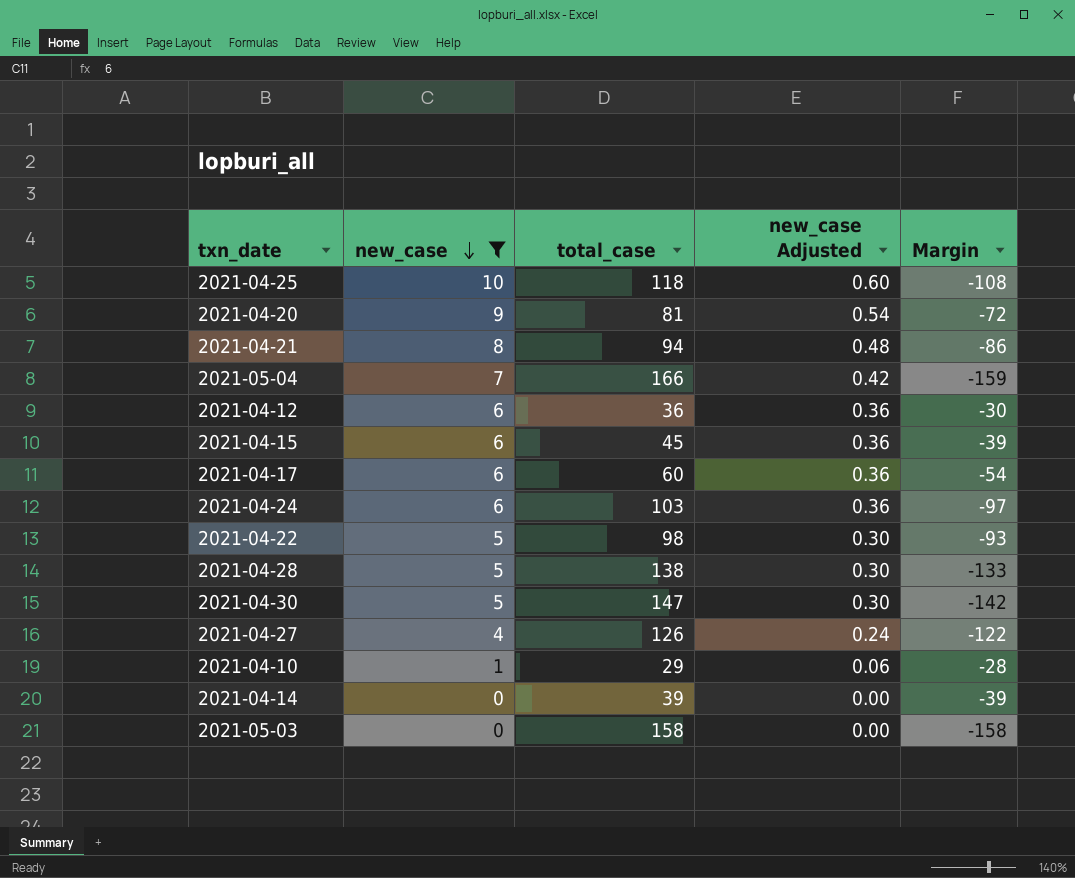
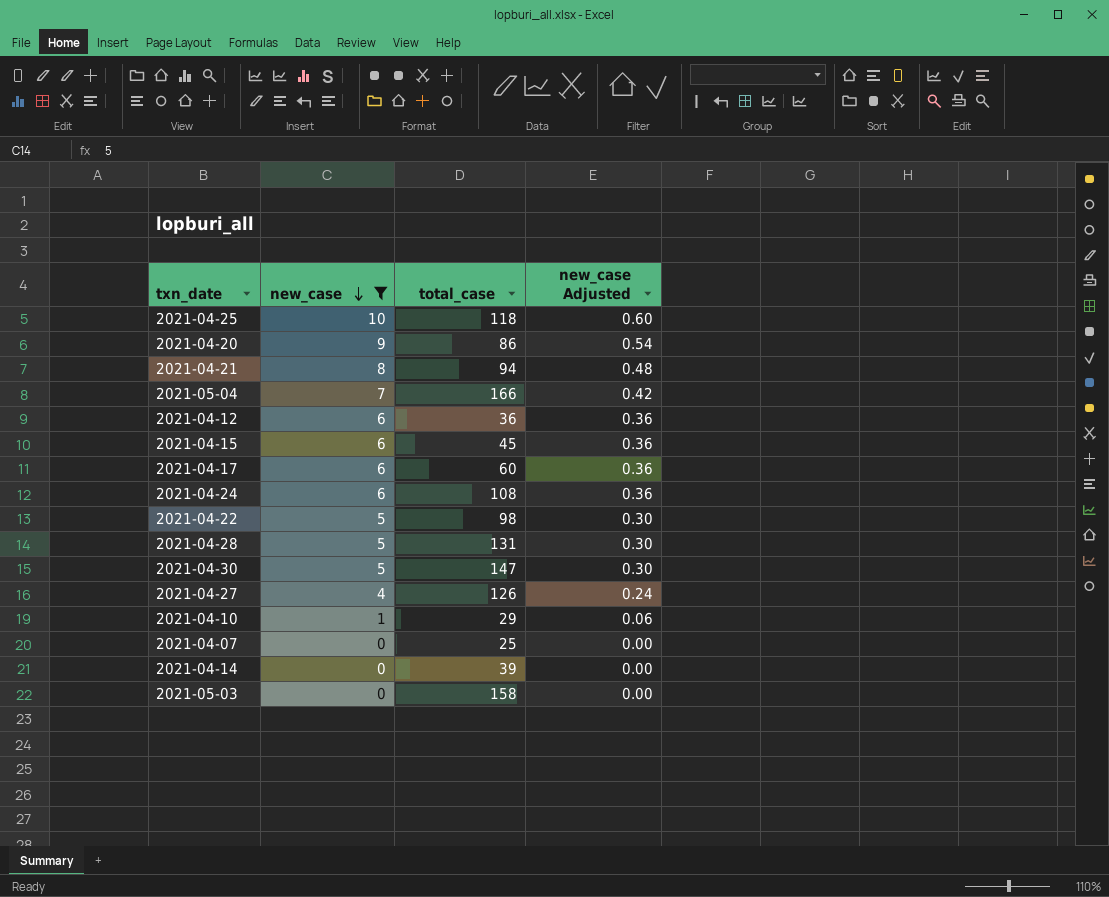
column Margin | formula: [new_case] - [total_case] -> none
2021-04-20 | total_case: 81 -> 86
2021-04-24 | total_case: 103 -> 108
2021-04-28 | total_case: 138 -> 131
row 2021-04-07: none -> 0 | 25 | 0.00

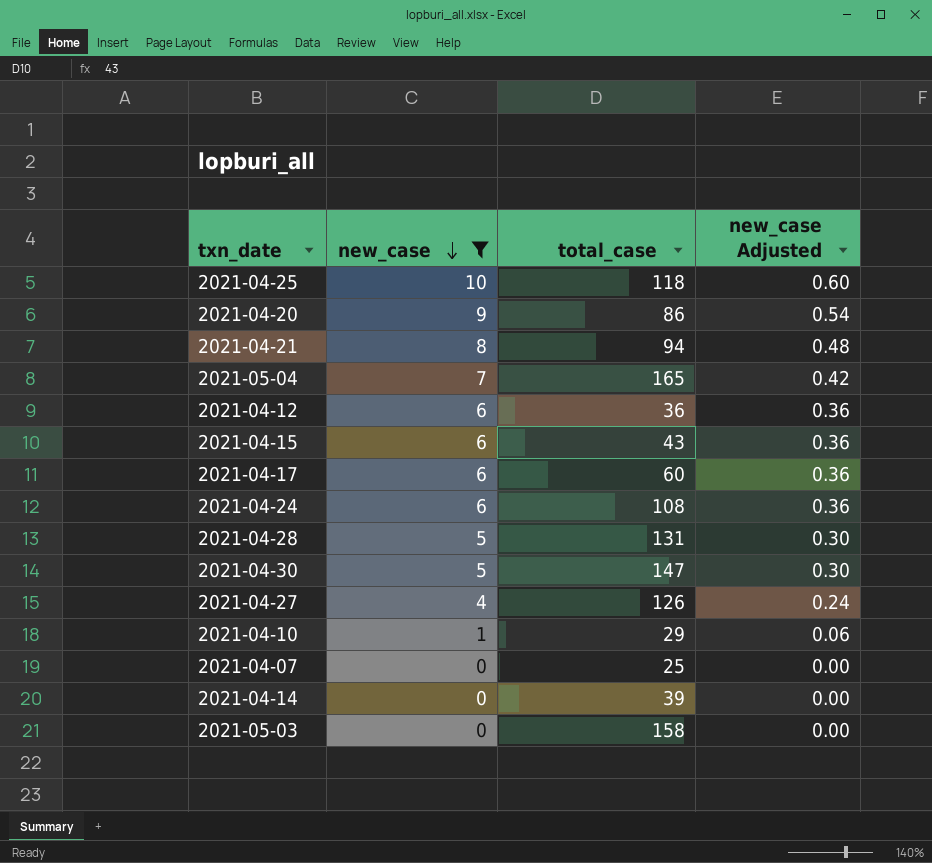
row 2021-04-22: 5 | 98 | 0.30 -> none
2021-05-04 | total_case: 166 -> 165
2021-04-15 | total_case: 45 -> 43

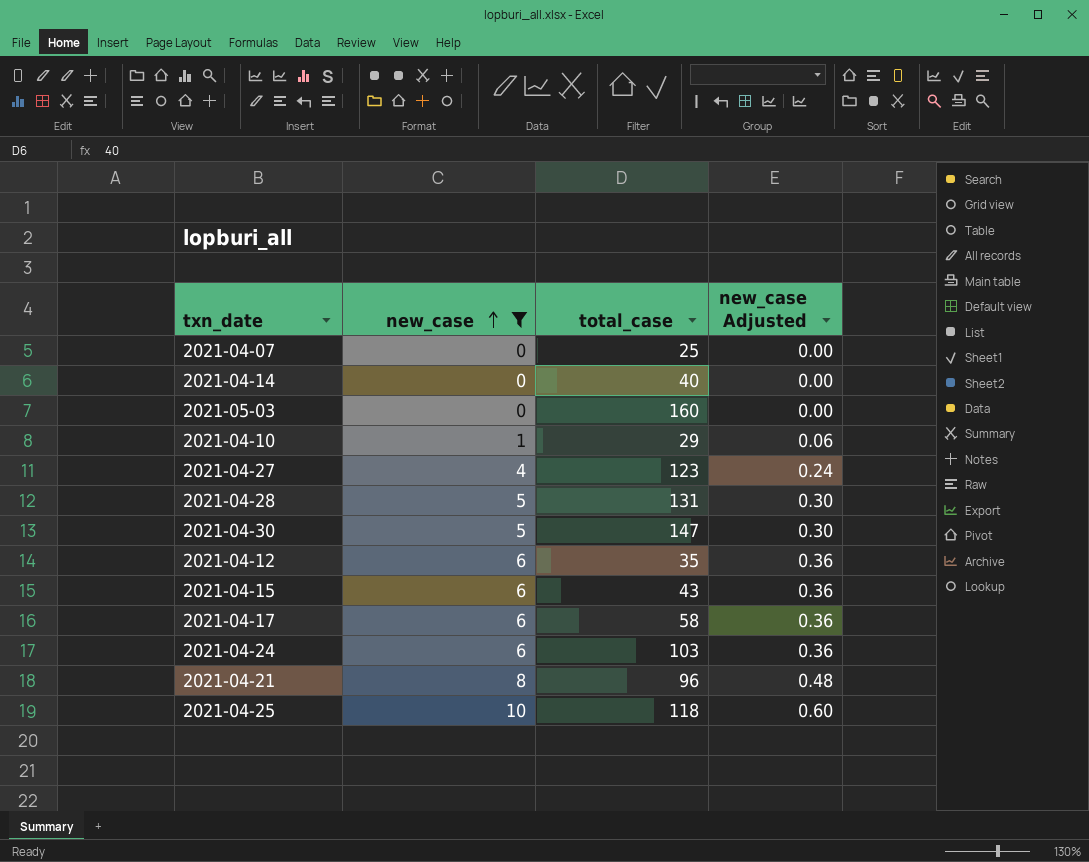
row order: new_case descending -> new_case ascending
row 2021-04-20: 9 | 86 | 0.54 -> none
row 2021-05-04: 7 | 165 | 0.42 -> none
2021-04-14 | total_case: 39 -> 40
2021-05-03 | total_case: 158 -> 160
2021-04-27 | total_case: 126 -> 123
2021-04-12 | total_case: 36 -> 35
2021-04-17 | total_case: 60 -> 58
2021-04-24 | total_case: 108 -> 103
2021-04-21 | total_case: 94 -> 96

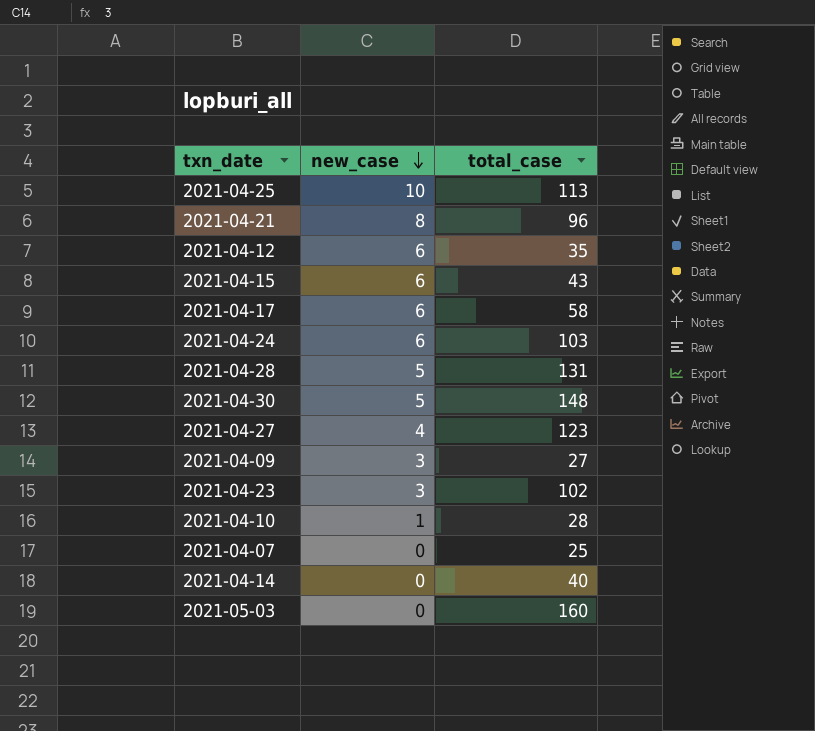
filter: new_case != 3 -> none
row order: new_case ascending -> new_case descending
column new_case Adjusted | formula: [new_case] * 0.06 -> none
2021-04-25 | total_case: 118 -> 113
2021-04-30 | total_case: 147 -> 148
2021-04-10 | total_case: 29 -> 28

